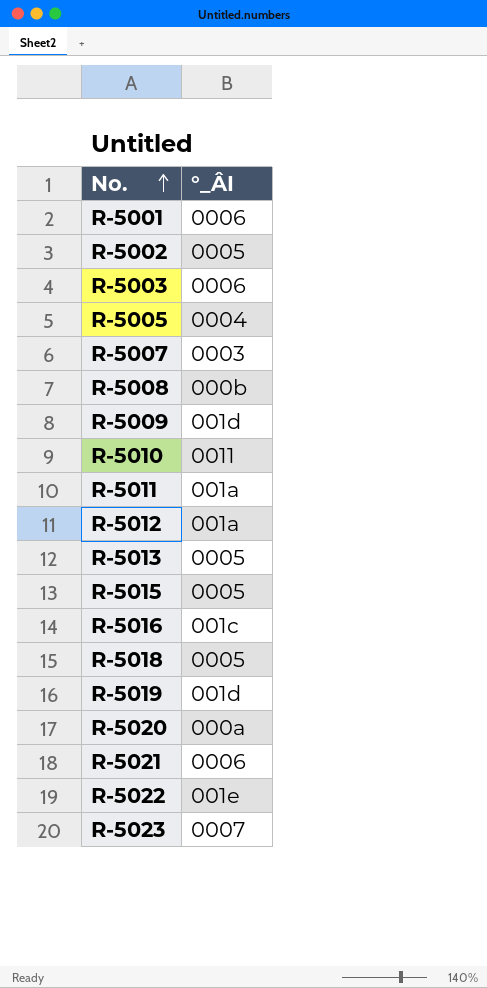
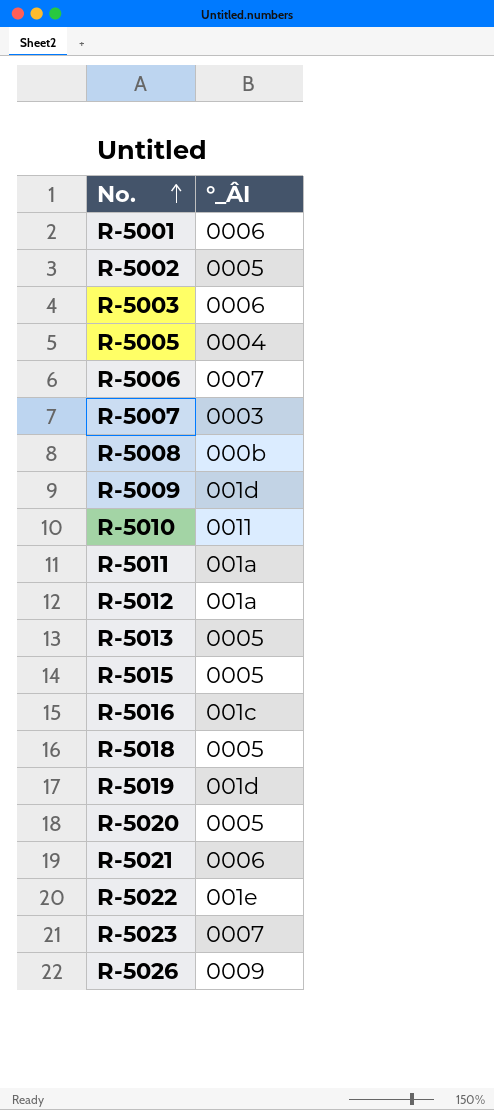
row R-5006: none -> 0007
R-5020 | °_ÂI: 000a -> 0005
row R-5026: none -> 0009

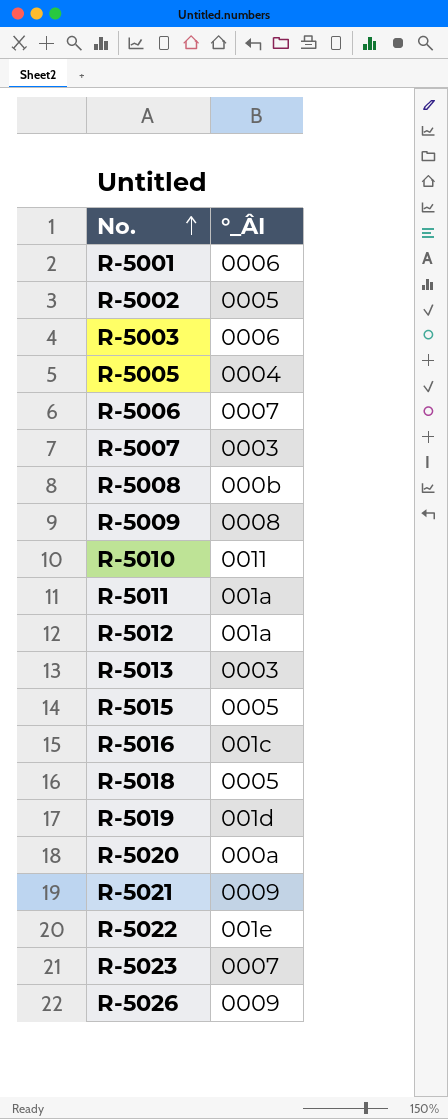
R-5009 | °_ÂI: 001d -> 0008
R-5013 | °_ÂI: 0005 -> 0003
R-5020 | °_ÂI: 0005 -> 000a
R-5021 | °_ÂI: 0006 -> 0009

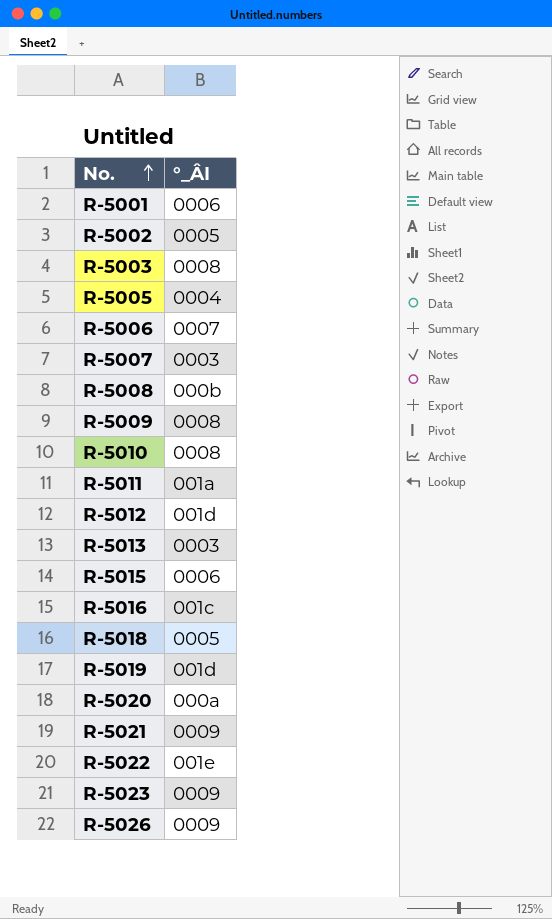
R-5003 | °_ÂI: 0006 -> 0008
R-5010 | °_ÂI: 0011 -> 0008
R-5012 | °_ÂI: 001a -> 001d
R-5015 | °_ÂI: 0005 -> 0006
R-5023 | °_ÂI: 0007 -> 0009

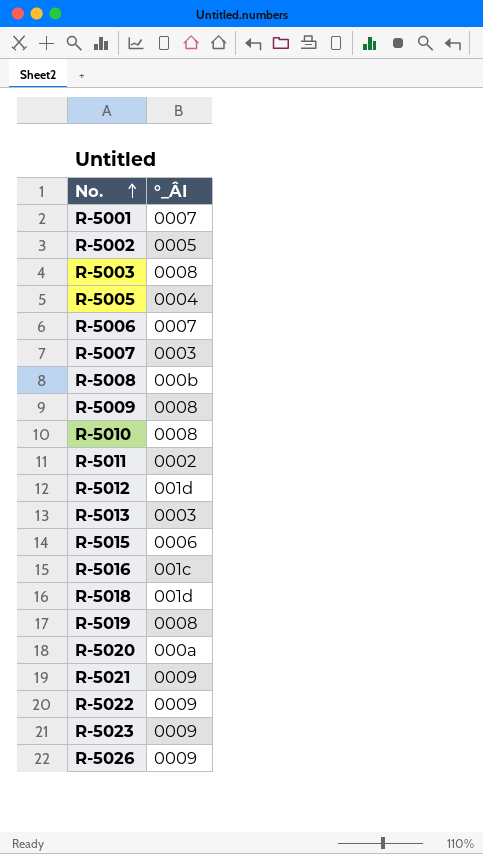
R-5001 | °_ÂI: 0006 -> 0007
R-5011 | °_ÂI: 001a -> 0002
R-5018 | °_ÂI: 0005 -> 001d
R-5019 | °_ÂI: 001d -> 0008
R-5022 | °_ÂI: 001e -> 0009

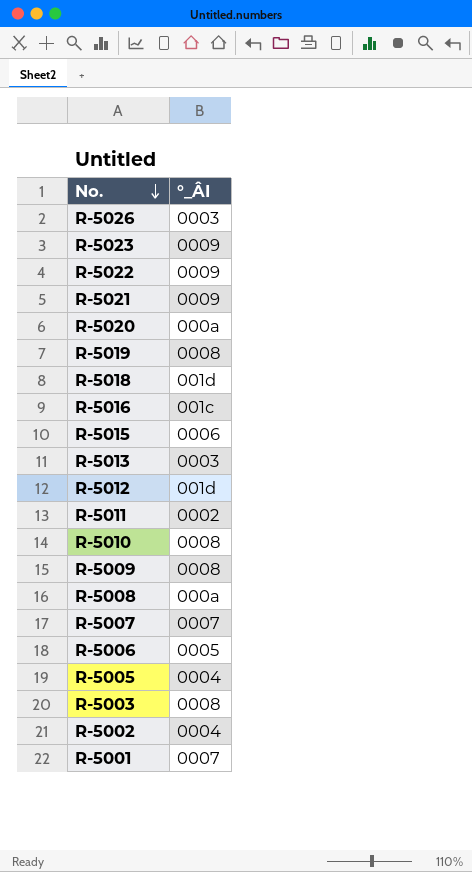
row order: No. ascending -> No. descending
R-5026 | °_ÂI: 0009 -> 0003
R-5008 | °_ÂI: 000b -> 000a
R-5007 | °_ÂI: 0003 -> 0007
R-5006 | °_ÂI: 0007 -> 0005
R-5002 | °_ÂI: 0005 -> 0004

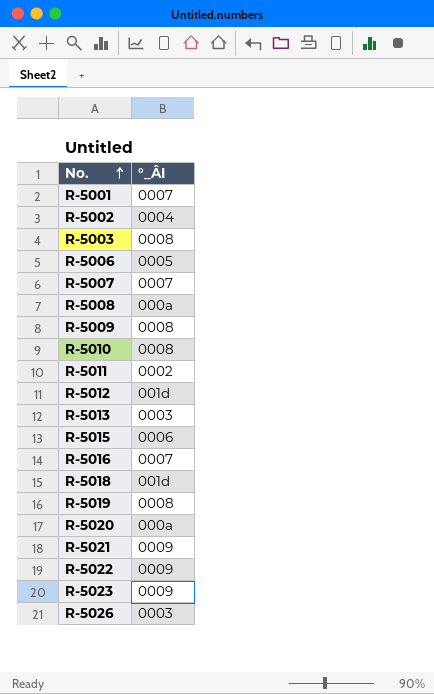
row order: No. descending -> No. ascending
row R-5005: 0004 -> none
R-5016 | °_ÂI: 001c -> 0007

